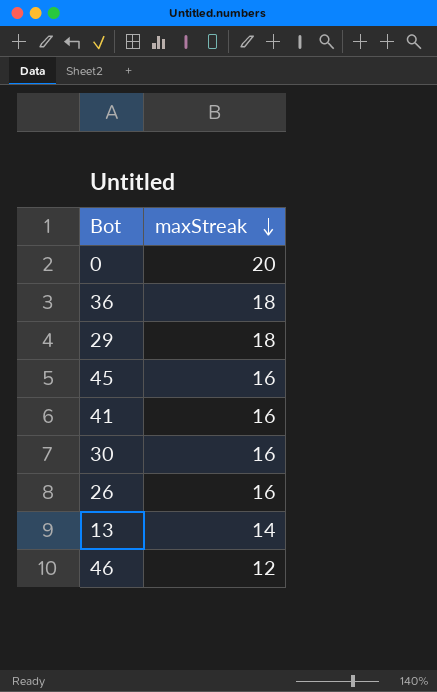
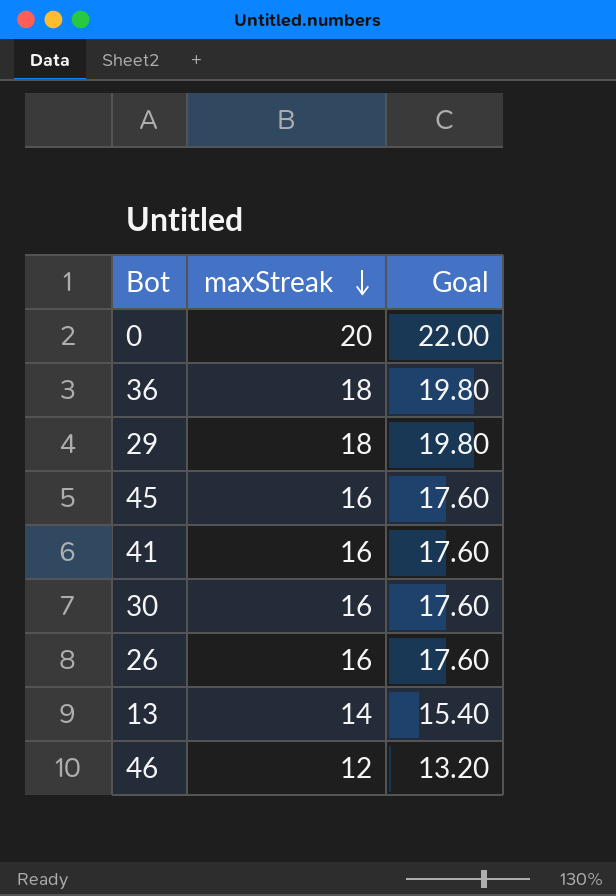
column Goal | formula: none -> [maxStreak] * 1.1

